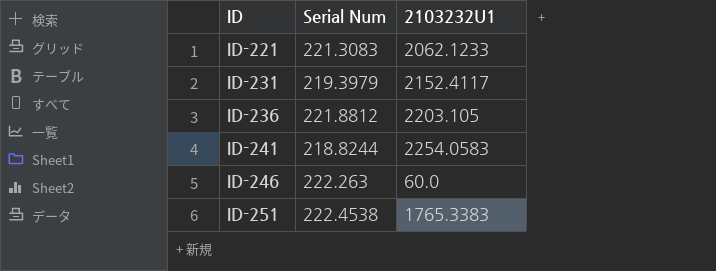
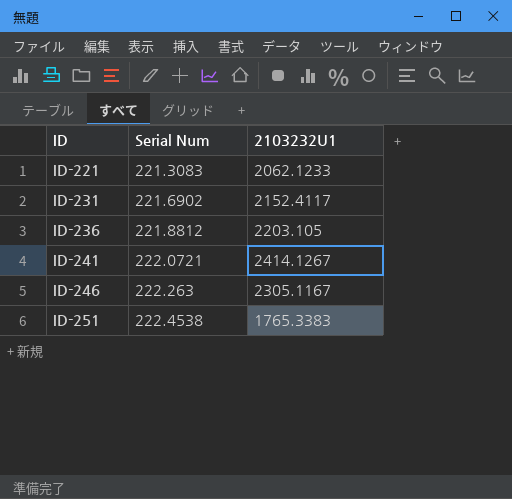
ID-231 | Serial Num: 219.3979 -> 221.6902
ID-241 | Serial Num: 218.8244 -> 222.0721
ID-241 | 2103232U1: 2254.0583 -> 2414.1267
ID-246 | 2103232U1: 60.0 -> 2305.1167

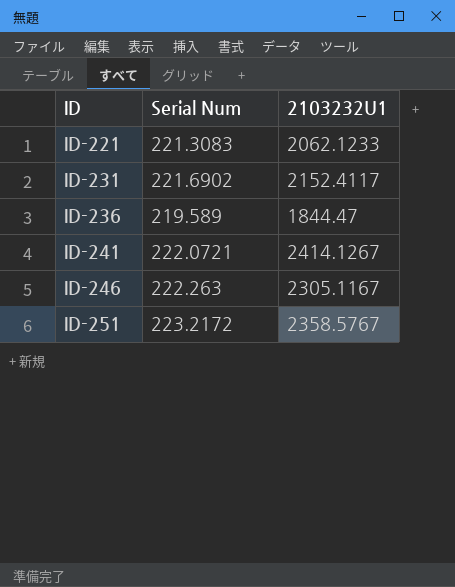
ID-236 | Serial Num: 221.8812 -> 219.589
ID-236 | 2103232U1: 2203.105 -> 1844.47
ID-251 | Serial Num: 222.4538 -> 223.2172
ID-251 | 2103232U1: 1765.3383 -> 2358.5767

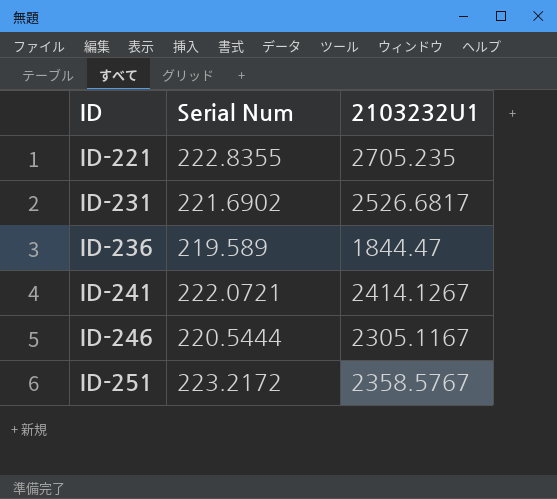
ID-221 | Serial Num: 221.3083 -> 222.8355
ID-221 | 2103232U1: 2062.1233 -> 2705.235
ID-231 | 2103232U1: 2152.4117 -> 2526.6817
ID-246 | Serial Num: 222.263 -> 220.5444

